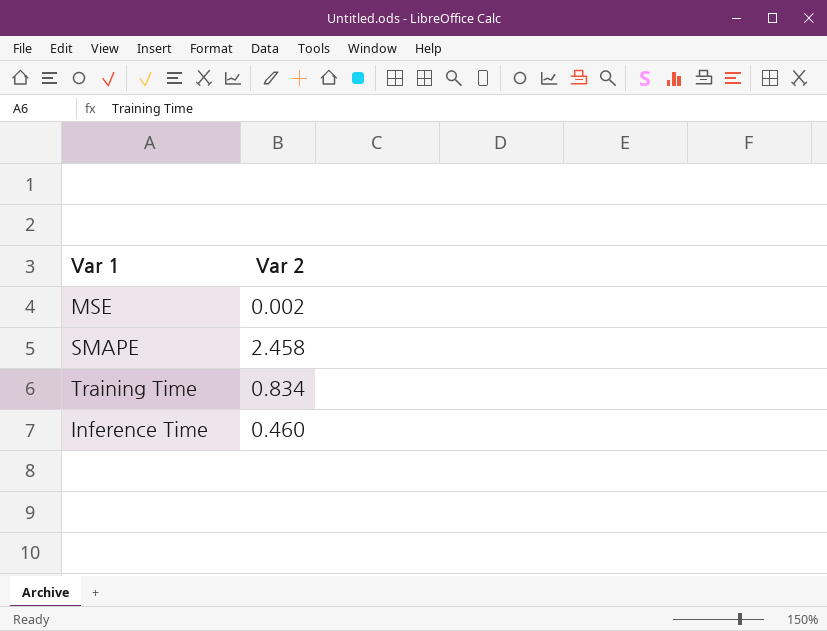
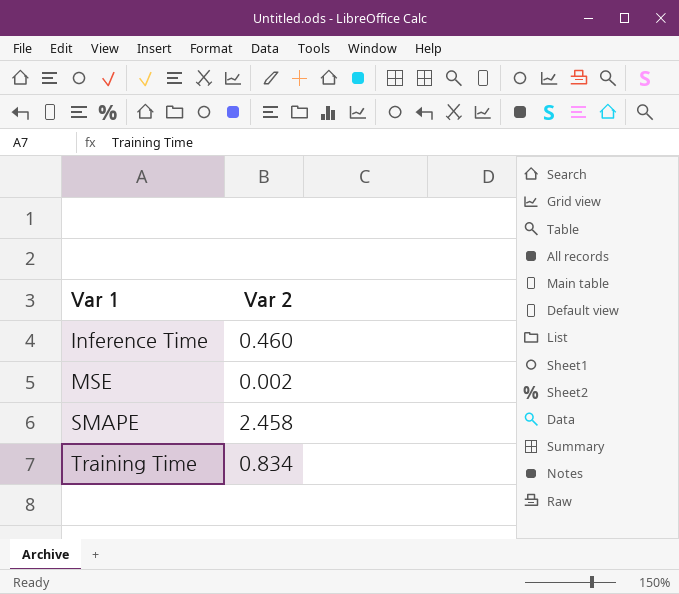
row order: none -> Var 1 ascending

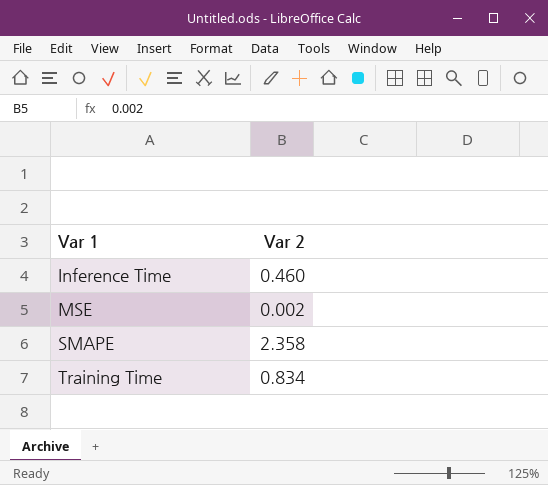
SMAPE | Var 2: 2.458 -> 2.358

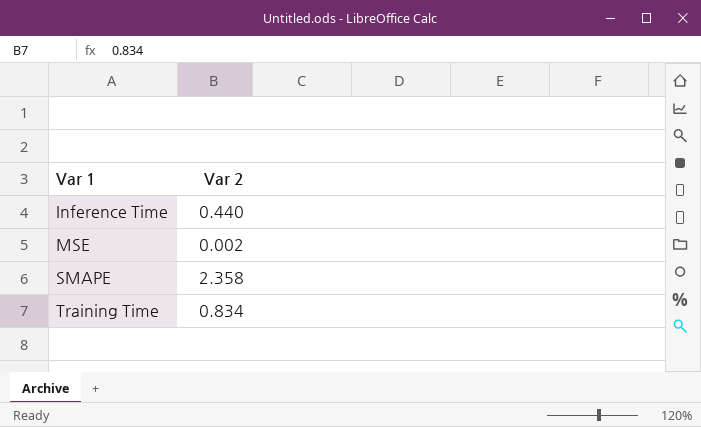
Inference Time | Var 2: 0.460 -> 0.440

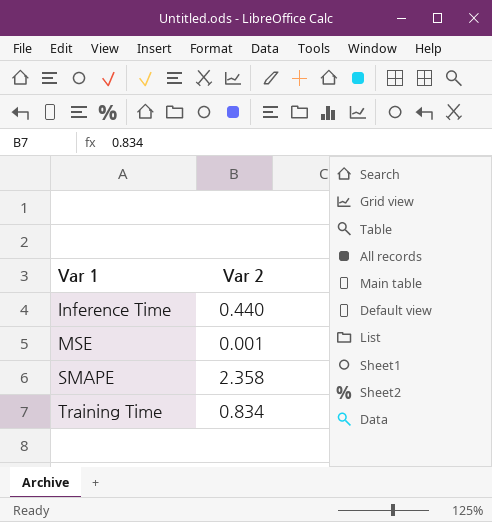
MSE | Var 2: 0.002 -> 0.001

